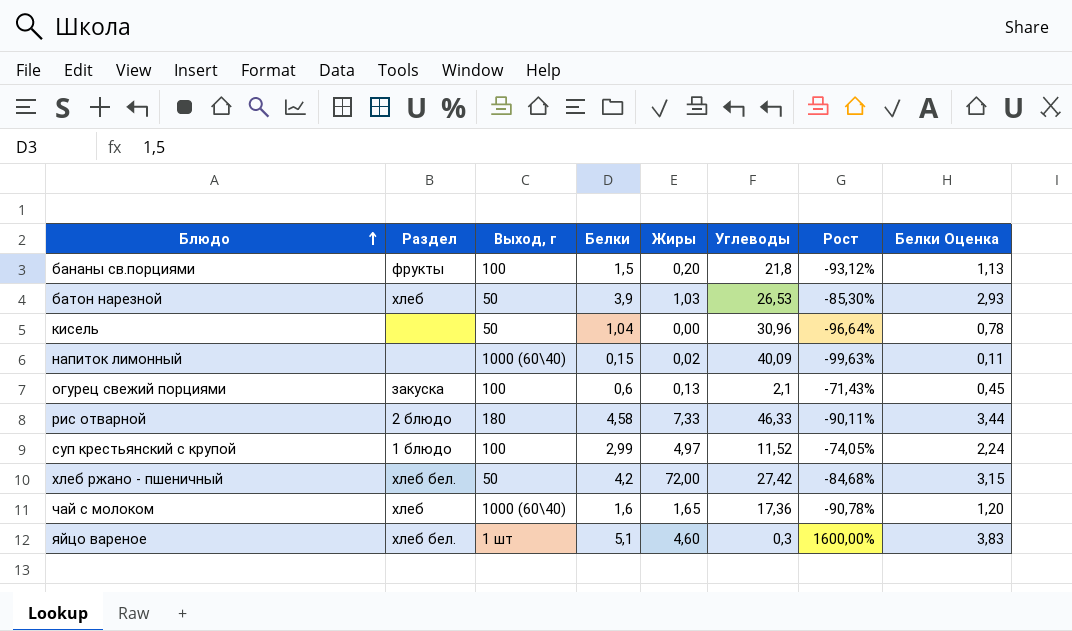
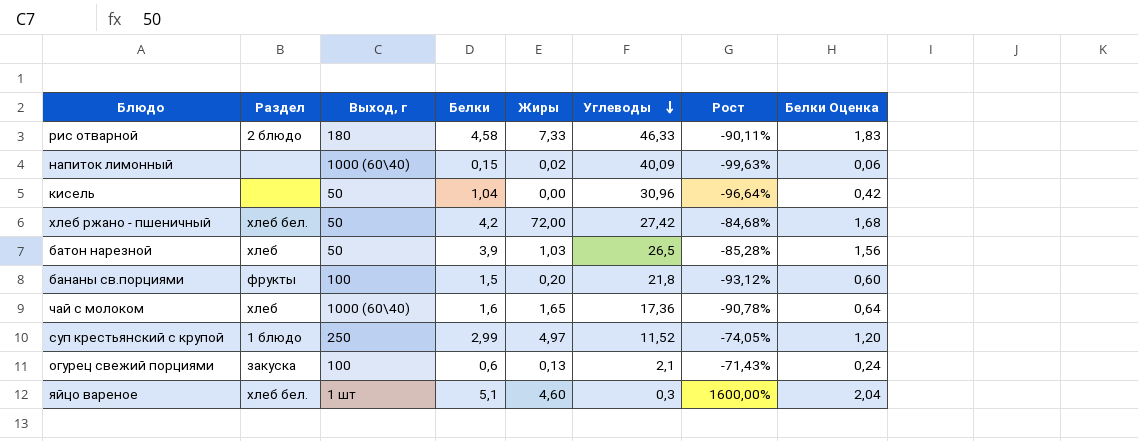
row order: Блюдо ascending -> Углеводы descending
column Белки Оценка | formula: [Белки] * 0,75 -> [Белки] * 0,4
батон нарезной | Углеводы: 26,53 -> 26,5
батон нарезной | Рост: -85,30% -> -85,28%
суп крестьянский с крупой | Выход, г: 100 -> 250

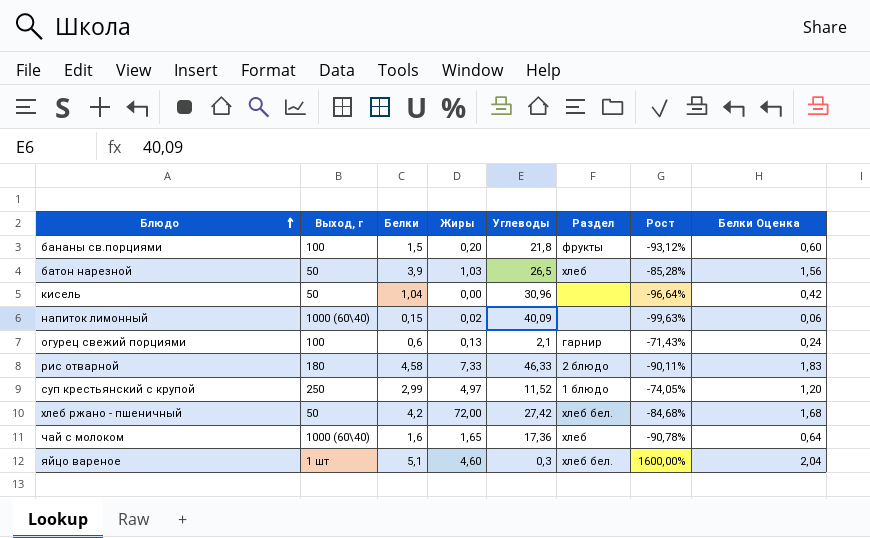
row order: Углеводы descending -> Блюдо ascending
column Раздел | position: 2 -> 6
огурец свежий порциями | Раздел: закуска -> гарнир

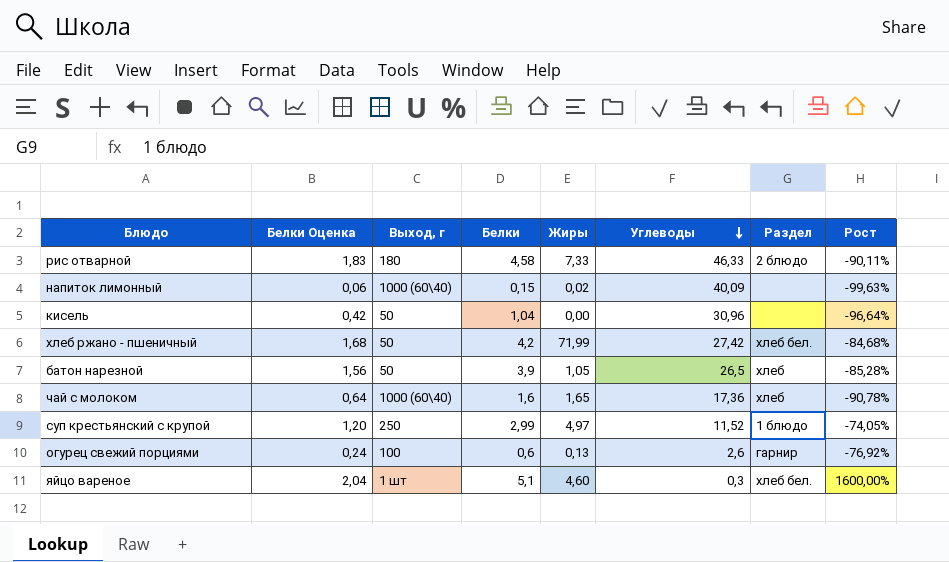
row order: Блюдо ascending -> Углеводы descending
column Белки Оценка | position: 8 -> 2
row бананы св.порциями: 100 | 1,5 | 0,20 | 21,8 | фрукты | -93,12% | 0,60 -> none
хлеб ржано - пшеничный | Жиры: 72,00 -> 71,99
батон нарезной | Жиры: 1,03 -> 1,05
огурец свежий порциями | Углеводы: 2,1 -> 2,6
огурец свежий порциями | Рост: -71,43% -> -76,92%

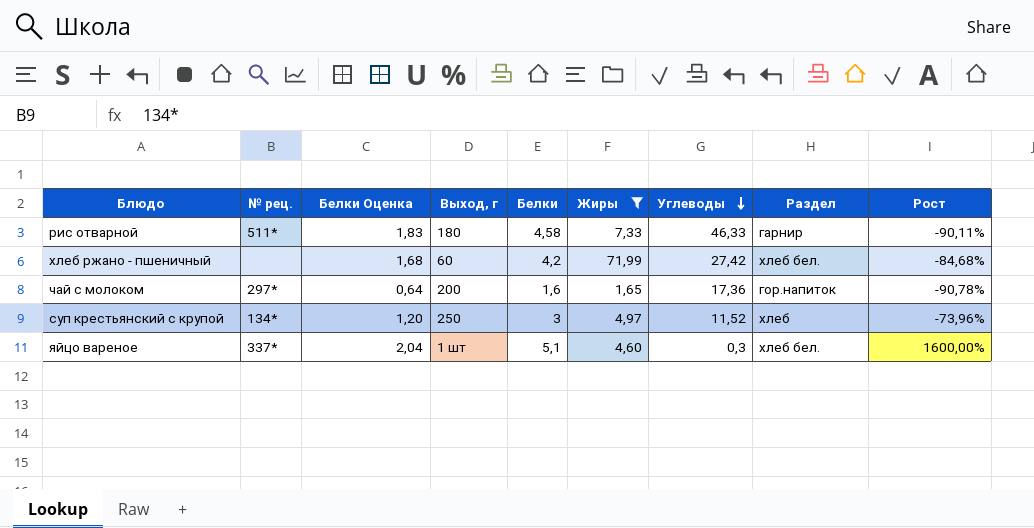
filter: none -> Жиры >= 1,65
column № рец. | position: none -> 2
рис отварной | Раздел: 2 блюдо -> гарнир
хлеб ржано - пшеничный | Выход, г: 50 -> 60
чай с молоком | Выход, г: 1000 (60\40) -> 200
чай с молоком | Раздел: хлеб -> гор.напиток
суп крестьянский с крупой | Белки: 2,99 -> 3
суп крестьянский с крупой | Раздел: 1 блюдо -> хлеб
суп крестьянский с крупой | Рост: -74,05% -> -73,96%

